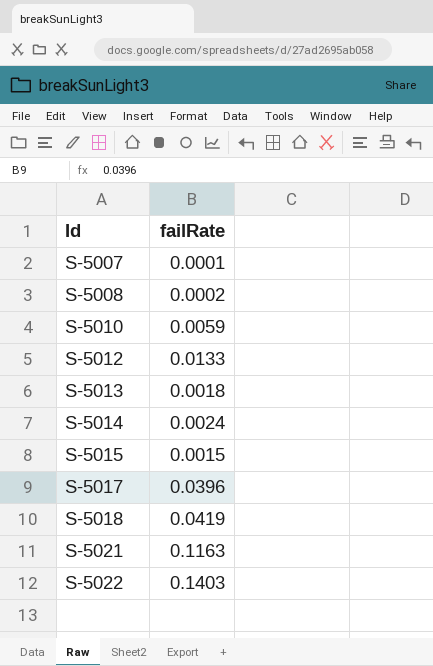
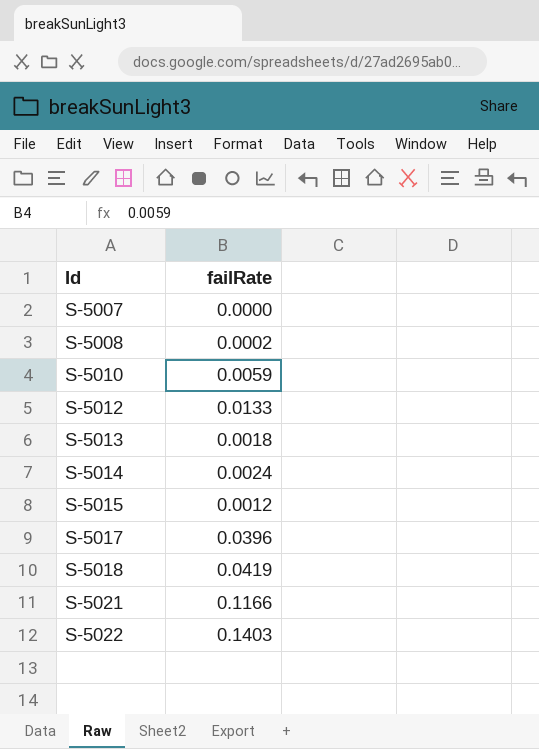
S-5007 | failRate: 0.0001 -> 0.0000
S-5015 | failRate: 0.0015 -> 0.0012
S-5021 | failRate: 0.1163 -> 0.1166

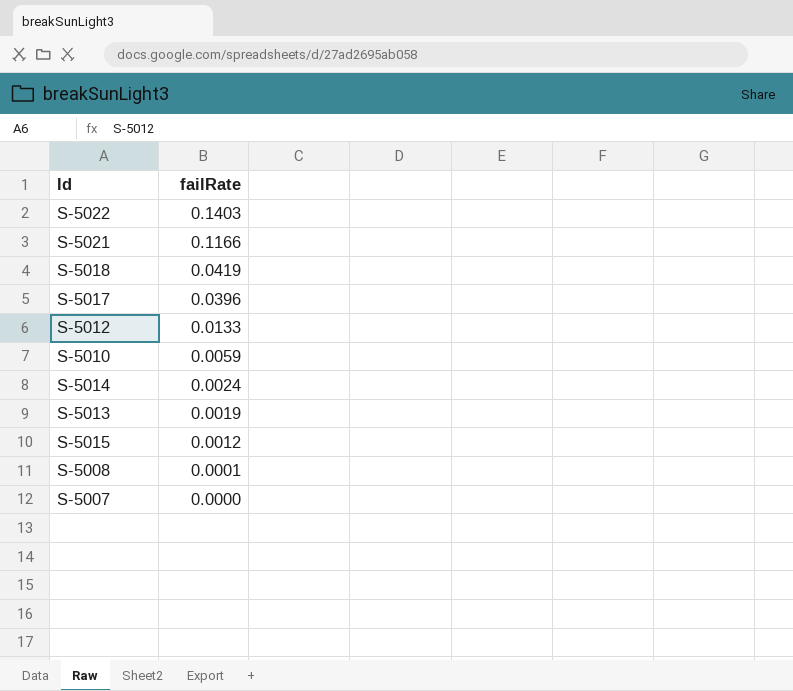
row order: Id ascending -> failRate descending
S-5013 | failRate: 0.0018 -> 0.0019
S-5008 | failRate: 0.0002 -> 0.0001

